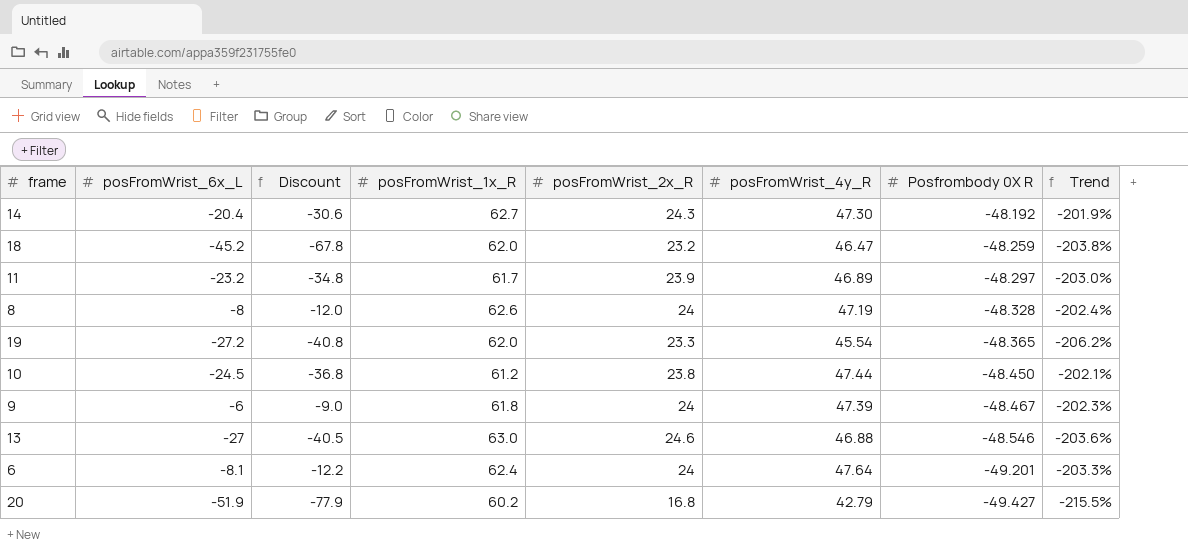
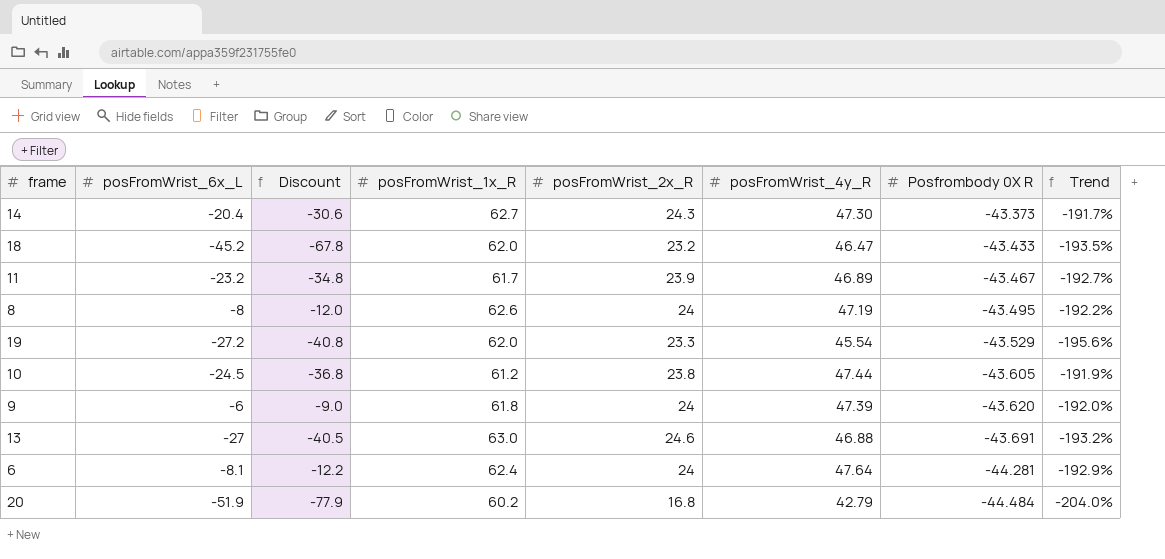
14 | Posfrombody 0X R: -48.192 -> -43.373
14 | Trend: -201.9% -> -191.7%
18 | Posfrombody 0X R: -48.259 -> -43.433
18 | Trend: -203.8% -> -193.5%
11 | Posfrombody 0X R: -48.297 -> -43.467
11 | Trend: -203.0% -> -192.7%
8 | Posfrombody 0X R: -48.328 -> -43.495
8 | Trend: -202.4% -> -192.2%
19 | Posfrombody 0X R: -48.365 -> -43.529
19 | Trend: -206.2% -> -195.6%
10 | Posfrombody 0X R: -48.450 -> -43.605
10 | Trend: -202.1% -> -191.9%
9 | Posfrombody 0X R: -48.467 -> -43.620
9 | Trend: -202.3% -> -192.0%
13 | Posfrombody 0X R: -48.546 -> -43.691
13 | Trend: -203.6% -> -193.2%
6 | Posfrombody 0X R: -49.201 -> -44.281
6 | Trend: -203.3% -> -192.9%
20 | Posfrombody 0X R: -49.427 -> -44.484
20 | Trend: -215.5% -> -204.0%

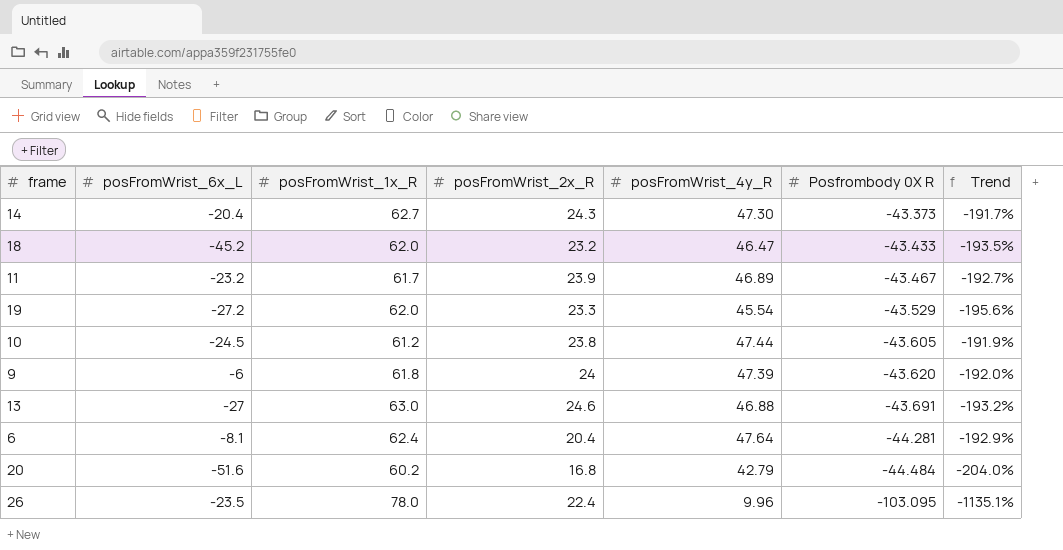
column Discount | formula: [posFromWrist_6x_L] * 1.5 -> none
row 8: -8 | -12.0 | 62.6 | 24 | 47.19 | -43.495 | -192.2% -> none
6 | posFromWrist_2x_R: 24 -> 20.4
20 | posFromWrist_6x_L: -51.9 -> -51.6
row 26: none -> -23.5 | 78.0 | 22.4 | 9.96 | -103.095 | -1135.1%

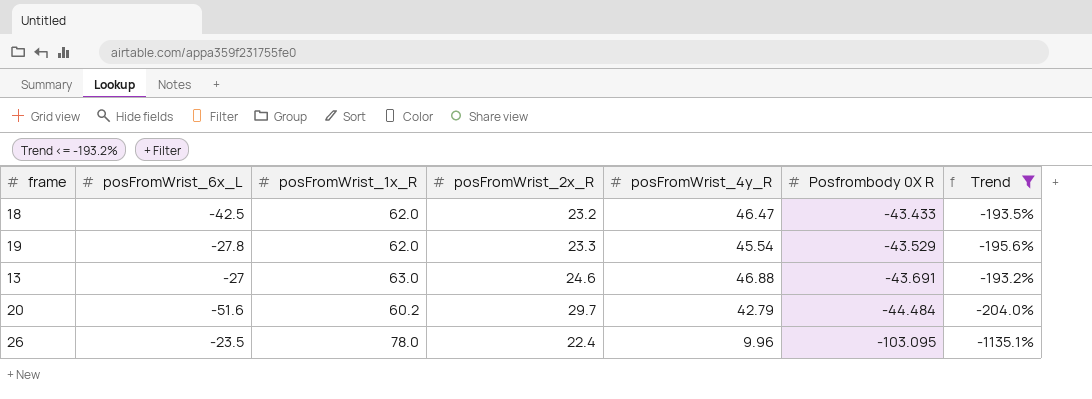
filter: none -> Trend <= -193.2%
18 | posFromWrist_6x_L: -45.2 -> -42.5
19 | posFromWrist_6x_L: -27.2 -> -27.8
20 | posFromWrist_2x_R: 16.8 -> 29.7

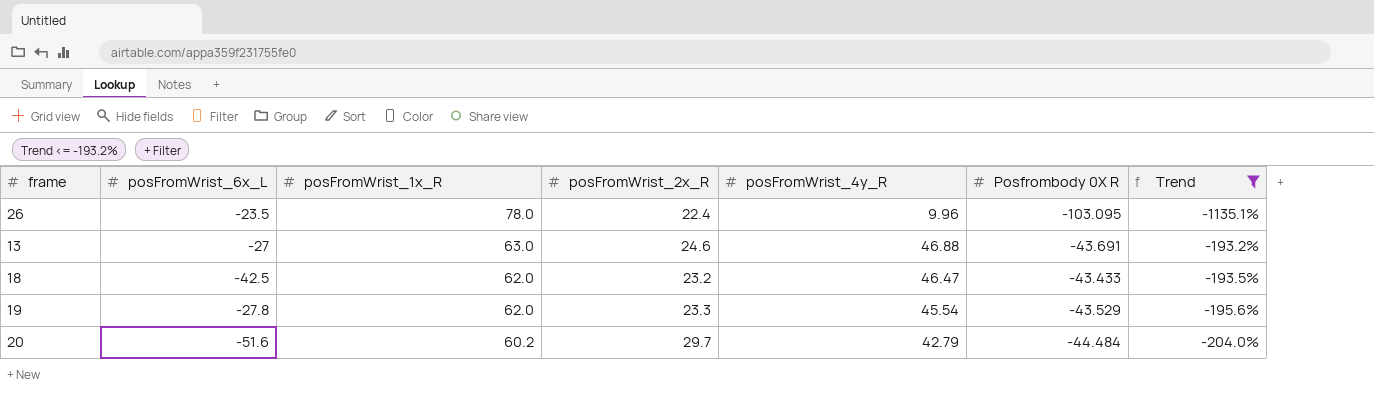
row order: Posfrombody 0X R descending -> posFromWrist_1x_R descending

